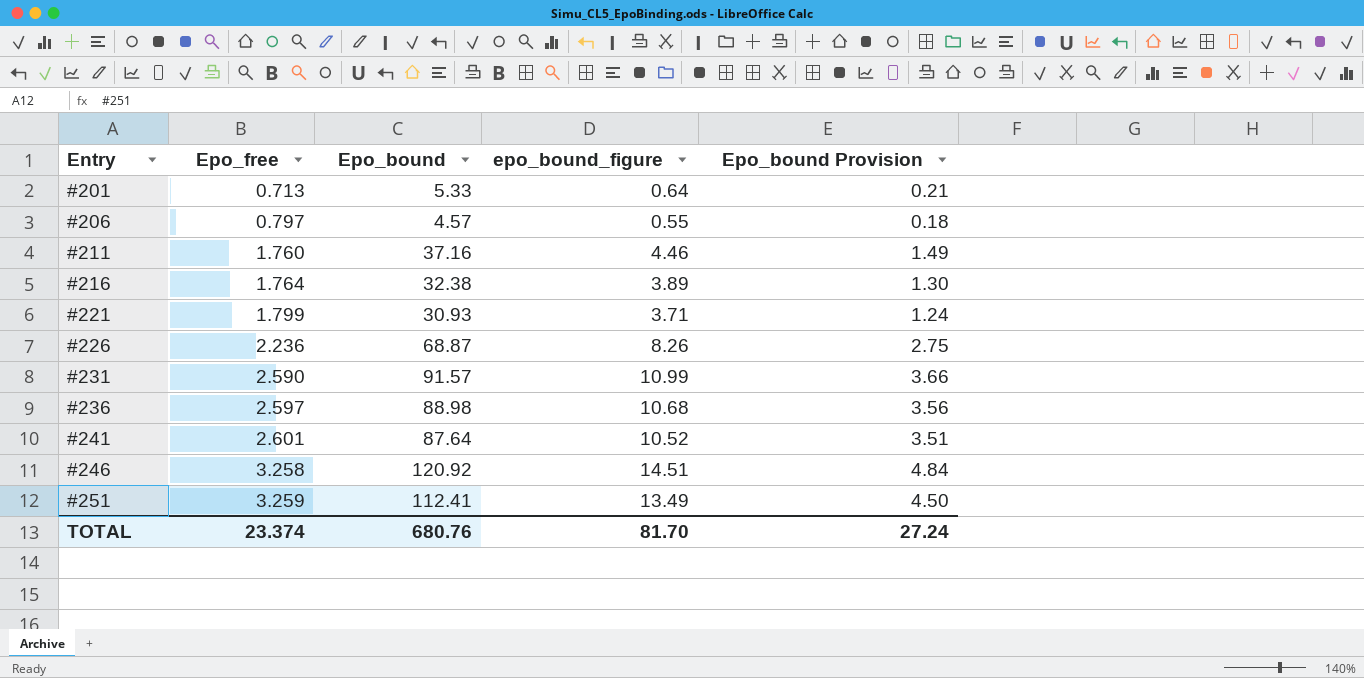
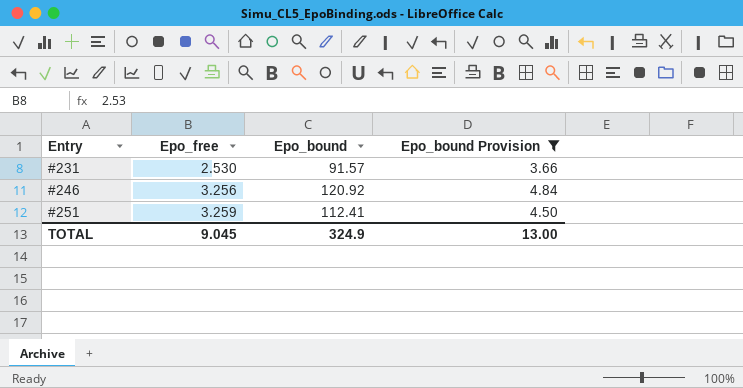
filter: none -> Epo_bound Provision >= 3.66
column epo_bound_figure | formula: [Epo_bound] * 0.12 -> none
#231 | Epo_free: 2.590 -> 2.530
#246 | Epo_free: 3.258 -> 3.256
TOTAL | Epo_free: 23.374 -> 9.045
TOTAL | Epo_bound: 680.76 -> 324.9
TOTAL | Epo_bound Provision: 27.24 -> 13.00

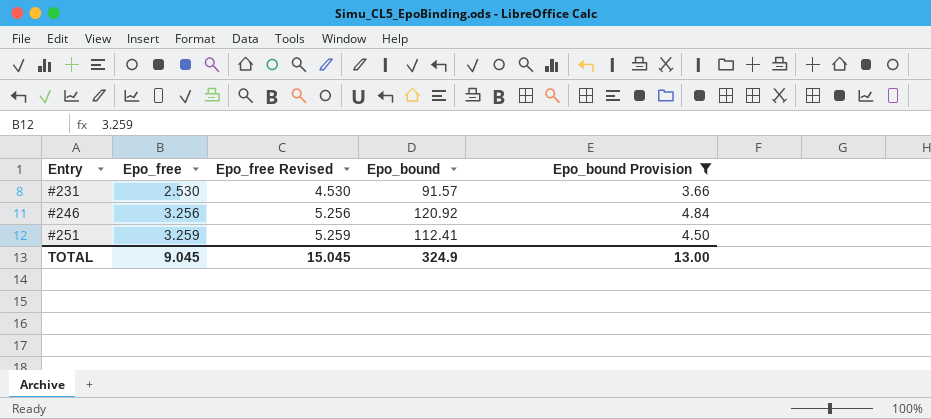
column Epo_free Revised | formula: none -> [Epo_free] + 2

